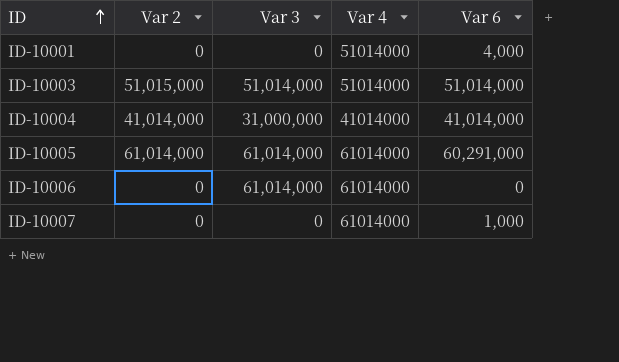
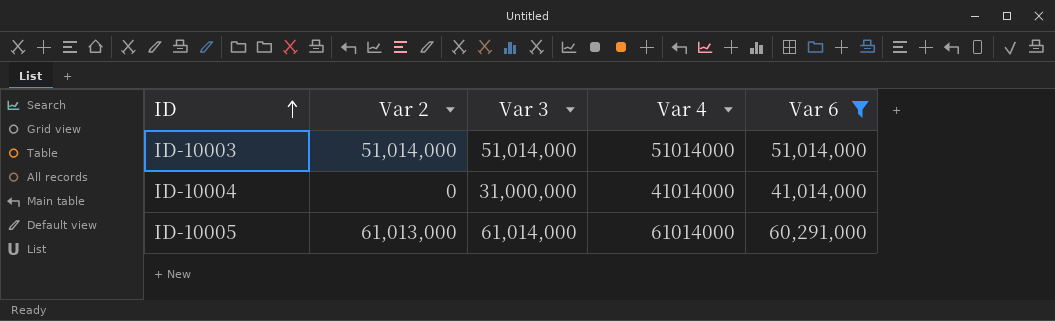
filter: none -> Var 6 >= 41,014,000
ID-10003 | Var 2: 51,015,000 -> 51,014,000
ID-10004 | Var 2: 41,014,000 -> 0
ID-10005 | Var 2: 61,014,000 -> 61,013,000

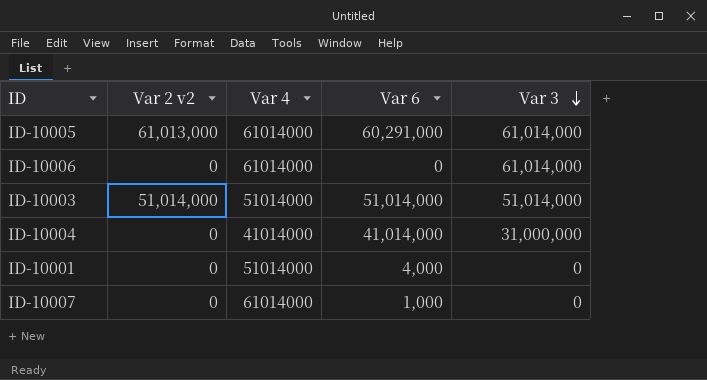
filter: Var 6 >= 41,014,000 -> none
row order: ID ascending -> Var 3 descending
column name: Var 2 -> Var 2 v2
column Var 3 | position: 3 -> 5

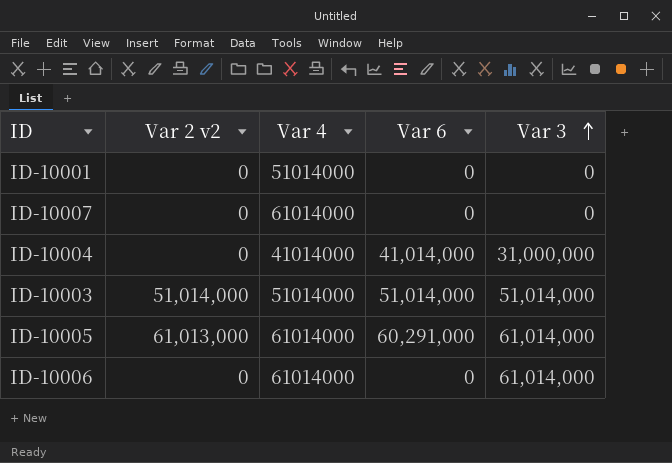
row order: Var 3 descending -> Var 3 ascending
ID-10001 | Var 6: 4,000 -> 0
ID-10007 | Var 6: 1,000 -> 0

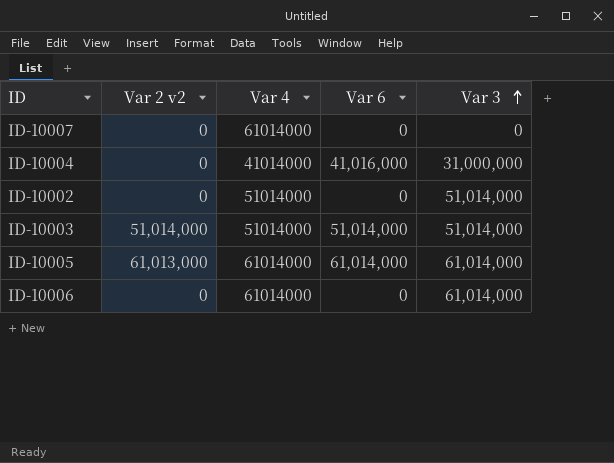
row ID-10001: 0 | 51014000 | 0 | 0 -> none
ID-10004 | Var 6: 41,014,000 -> 41,016,000
row ID-10002: none -> 0 | 51014000 | 0 | 51,014,000
ID-10005 | Var 6: 60,291,000 -> 61,014,000

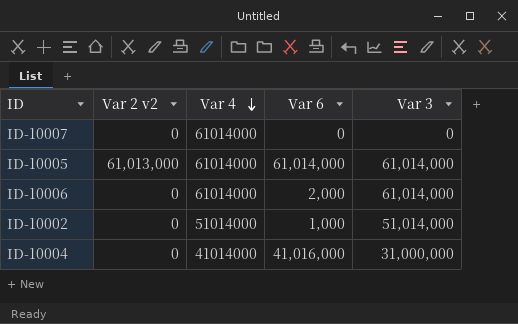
row order: Var 3 ascending -> Var 4 descending
row ID-10003: 51,014,000 | 51014000 | 51,014,000 | 51,014,000 -> none
ID-10006 | Var 6: 0 -> 2,000
ID-10002 | Var 6: 0 -> 1,000

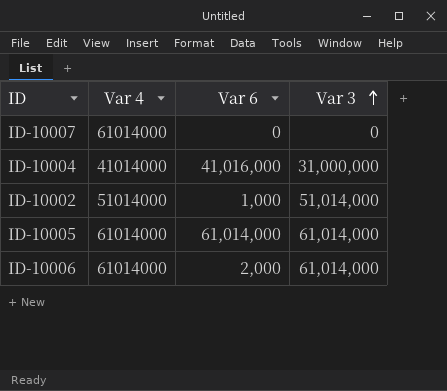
row order: Var 4 descending -> Var 3 ascending
column Var 2 v2 | position: 2 -> none

